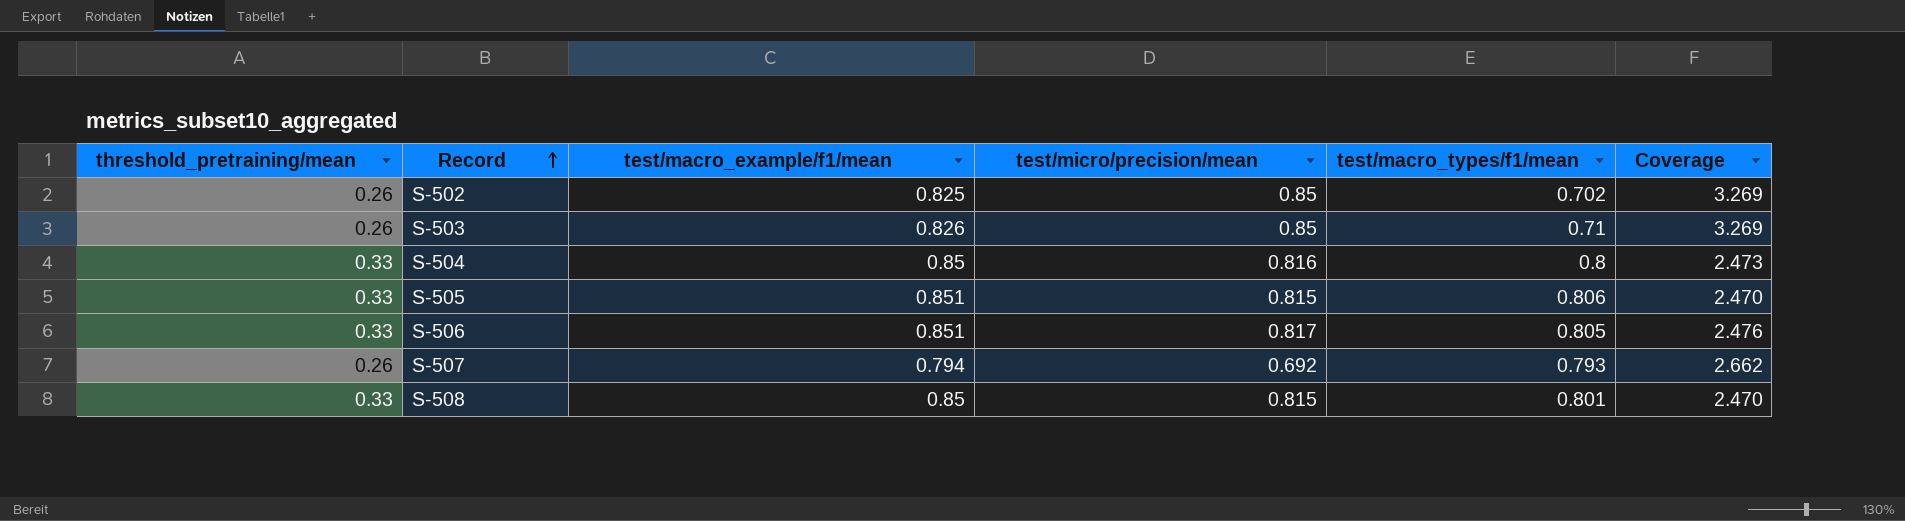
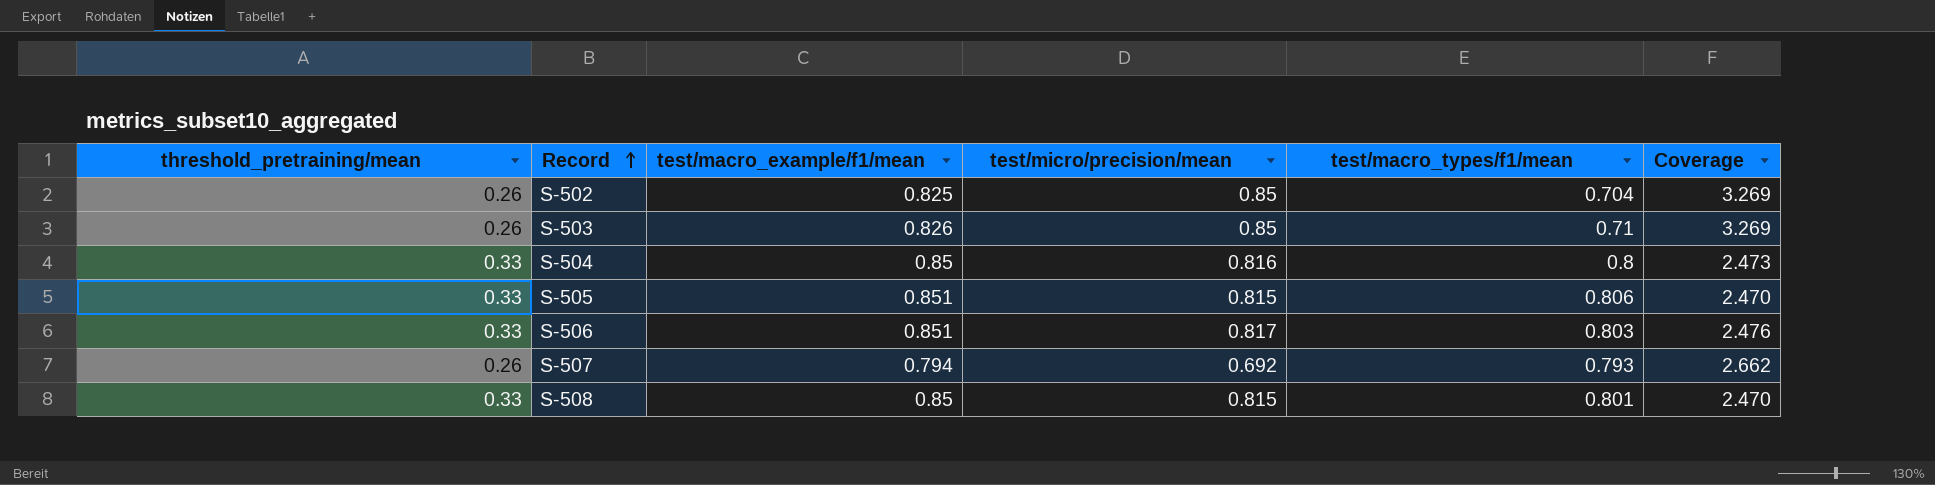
S-502 | test/macro_types/f1/mean: 0.702 -> 0.704
S-506 | test/macro_types/f1/mean: 0.805 -> 0.803

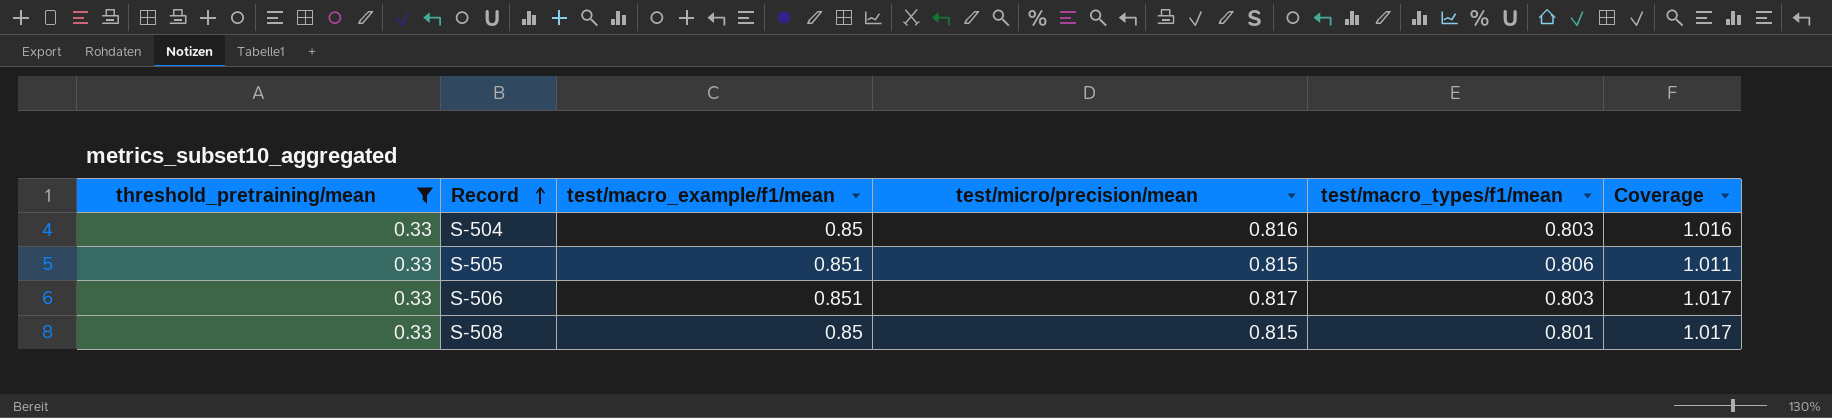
filter: none -> threshold_pretraining/mean = 0.33
column Coverage | formula: [test/micro/precision/mean] / [threshold_pretraining/mean] -> [test/micro/precision/mean] / [test/macro_types/f1/mean]
S-504 | test/macro_types/f1/mean: 0.8 -> 0.803

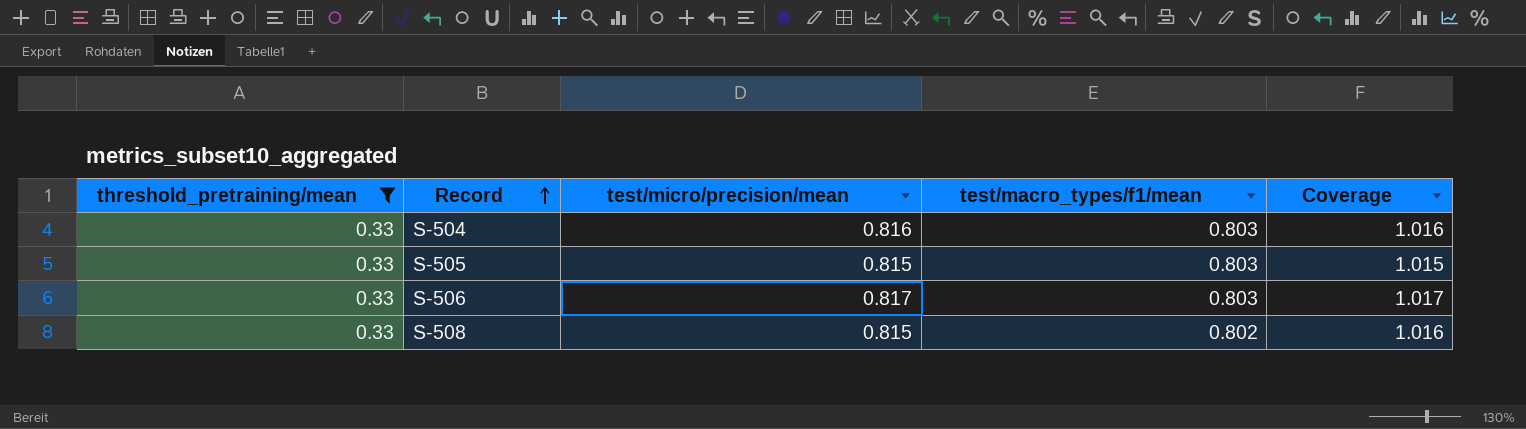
column test/macro_example/f1/mean | position: 3 -> none
S-505 | test/macro_types/f1/mean: 0.806 -> 0.803
S-505 | Coverage: 1.011 -> 1.015
S-508 | test/macro_types/f1/mean: 0.801 -> 0.802
S-508 | Coverage: 1.017 -> 1.016

